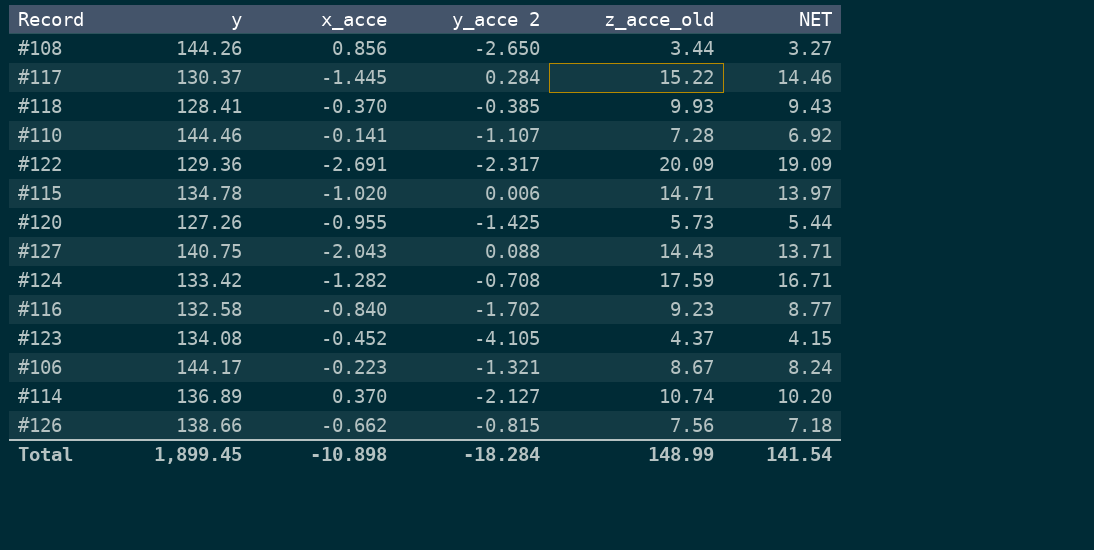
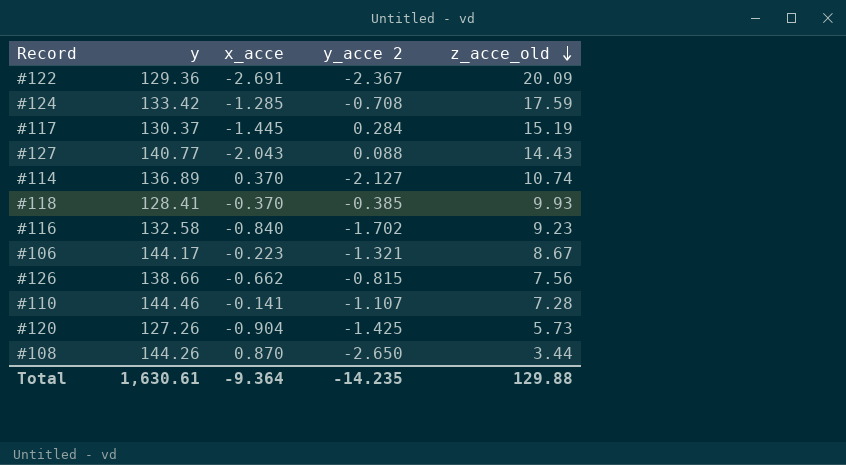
row order: none -> z_acce_old descending
column NET | formula: [z_acce_old] * 0.95 -> none
row #115: 134.78 | -1.020 | 0.006 | 14.71 | 13.97 -> none
row #123: 134.08 | -0.452 | -4.105 | 4.37 | 4.15 -> none
#122 | y_acce 2: -2.317 -> -2.367
#124 | x_acce: -1.282 -> -1.285
#117 | z_acce_old: 15.22 -> 15.19
#127 | y: 140.75 -> 140.77
#120 | x_acce: -0.955 -> -0.904
#108 | x_acce: 0.856 -> 0.870
Total | y: 1,899.45 -> 1,630.61
Total | x_acce: -10.898 -> -9.364
Total | y_acce 2: -18.284 -> -14.235
Total | z_acce_old: 148.99 -> 129.88

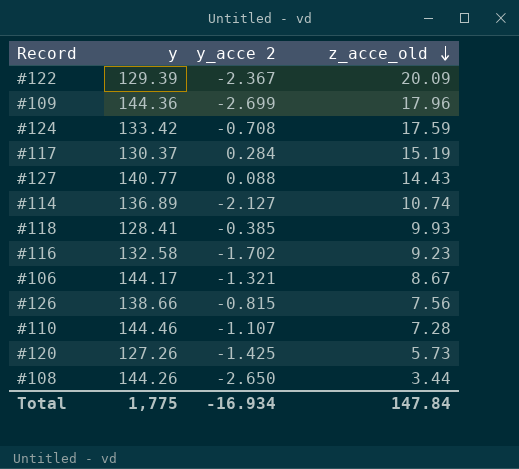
column x_acce | position: 3 -> none
#122 | y: 129.36 -> 129.39
row #109: none -> 144.36 | -2.699 | 17.96
Total | y: 1,630.61 -> 1,775
Total | y_acce 2: -14.235 -> -16.934
Total | z_acce_old: 129.88 -> 147.84

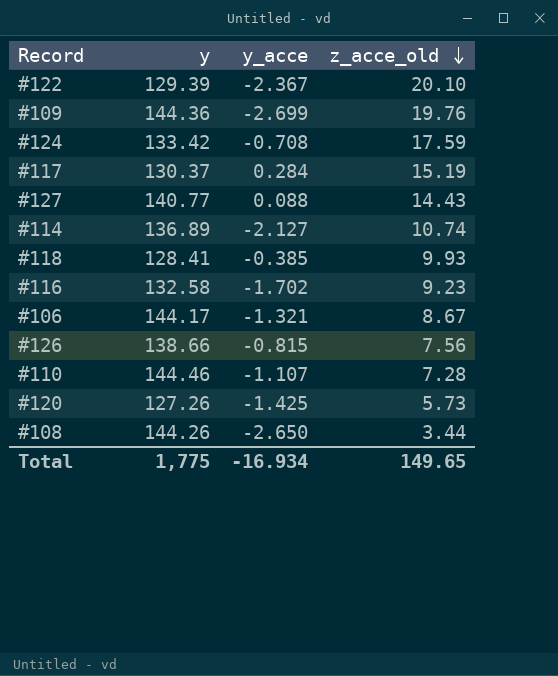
column name: y_acce 2 -> y_acce
#122 | z_acce_old: 20.09 -> 20.10
#109 | z_acce_old: 17.96 -> 19.76
Total | z_acce_old: 147.84 -> 149.65

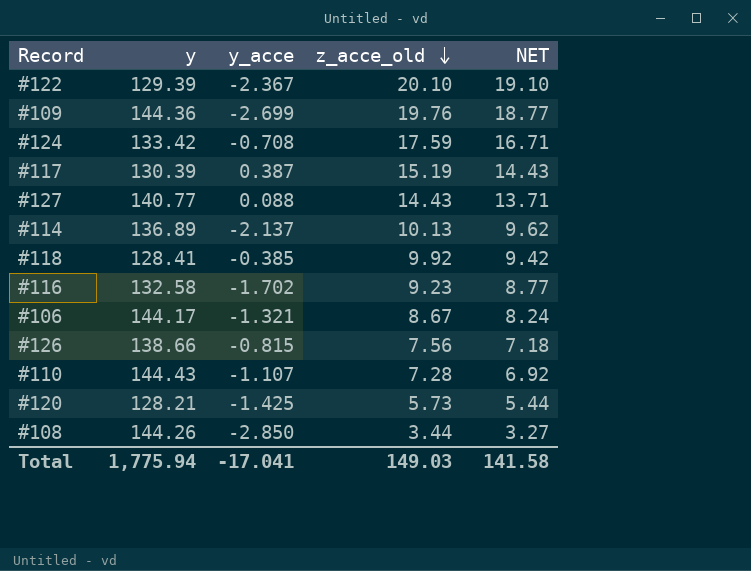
column NET | formula: none -> [z_acce_old] * 0.95
#117 | y: 130.37 -> 130.39
#117 | y_acce: 0.284 -> 0.387
#114 | y_acce: -2.127 -> -2.137
#114 | z_acce_old: 10.74 -> 10.13
#118 | z_acce_old: 9.93 -> 9.92
#110 | y: 144.46 -> 144.43
#120 | y: 127.26 -> 128.21
#108 | y_acce: -2.650 -> -2.850
Total | y: 1,775 -> 1,775.94
Total | y_acce: -16.934 -> -17.041
Total | z_acce_old: 149.65 -> 149.03

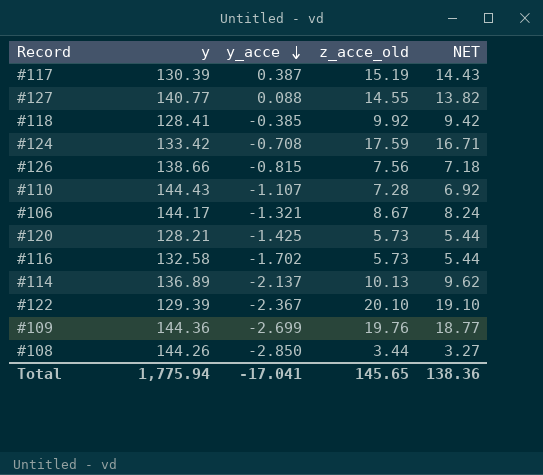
row order: z_acce_old descending -> y_acce descending
#127 | z_acce_old: 14.43 -> 14.55
#127 | NET: 13.71 -> 13.82
#116 | z_acce_old: 9.23 -> 5.73
#116 | NET: 8.77 -> 5.44
Total | z_acce_old: 149.03 -> 145.65
Total | NET: 141.58 -> 138.36

